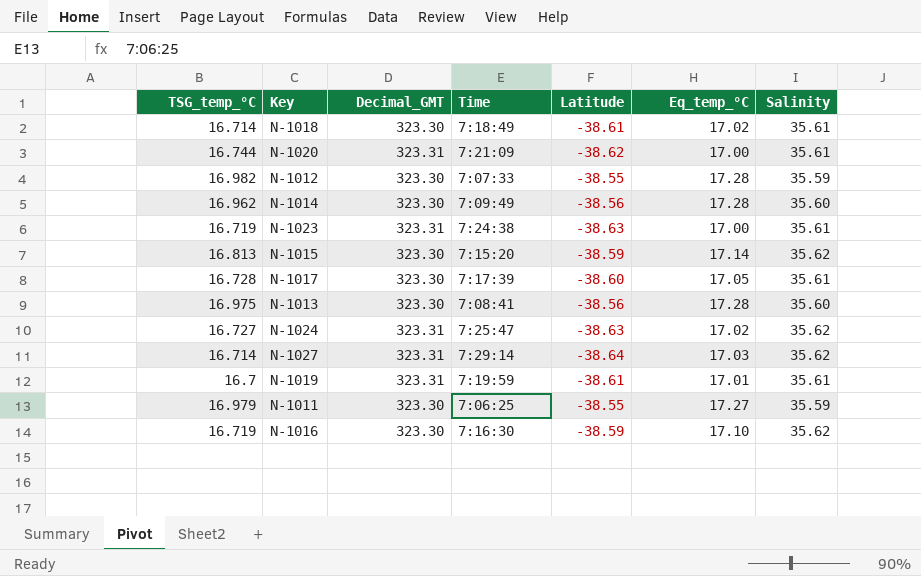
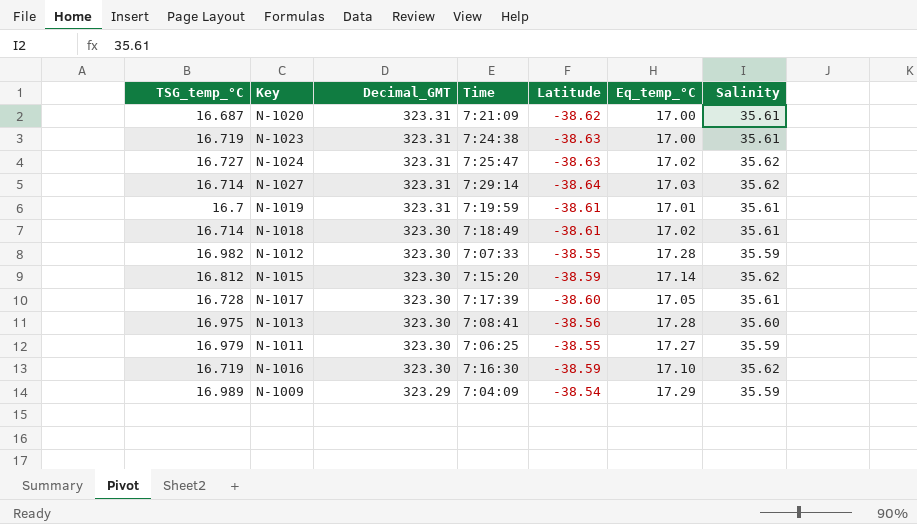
row order: none -> Decimal_GMT descending
row N-1014: 16.962 | 323.30 | 7:09:49 | -38.56 | 17.28 | 35.60 -> none
N-1020 | TSG_temp_°C: 16.744 -> 16.687
N-1015 | TSG_temp_°C: 16.813 -> 16.812
row N-1009: none -> 16.989 | 323.29 | 7:04:09 | -38.54 | 17.29 | 35.59

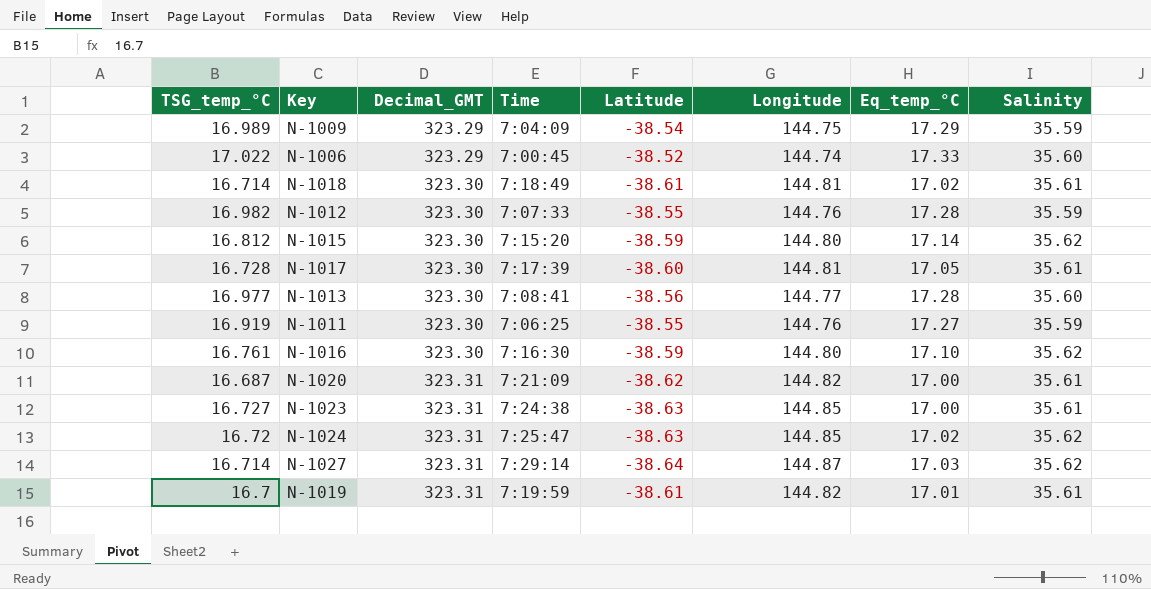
row order: Decimal_GMT descending -> Decimal_GMT ascending
column Longitude | position: none -> 6
row N-1006: none -> 17.022 | 323.29 | 7:00:45 | -38.52 | 144.74 | 17.33 | 35.60
N-1013 | TSG_temp_°C: 16.975 -> 16.977
N-1011 | TSG_temp_°C: 16.979 -> 16.919
N-1016 | TSG_temp_°C: 16.719 -> 16.761
N-1023 | TSG_temp_°C: 16.719 -> 16.727
N-1024 | TSG_temp_°C: 16.727 -> 16.72

